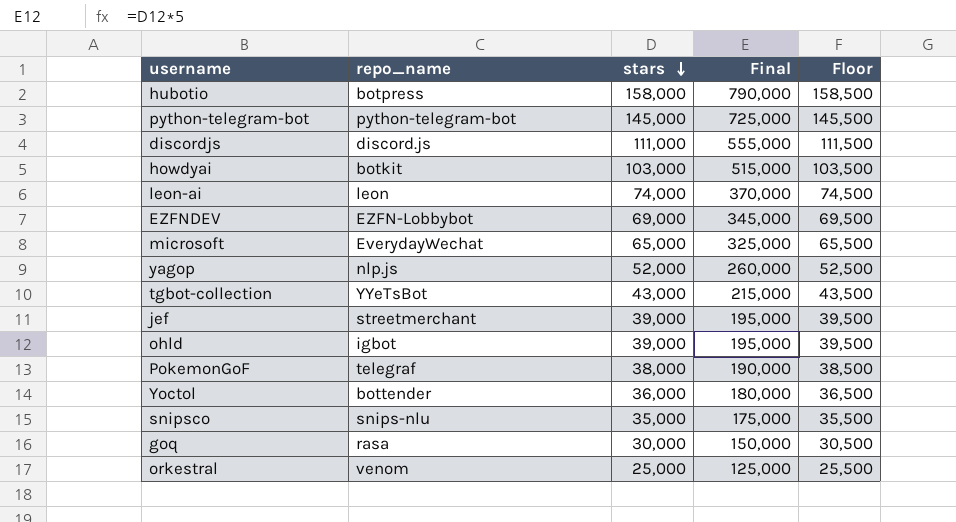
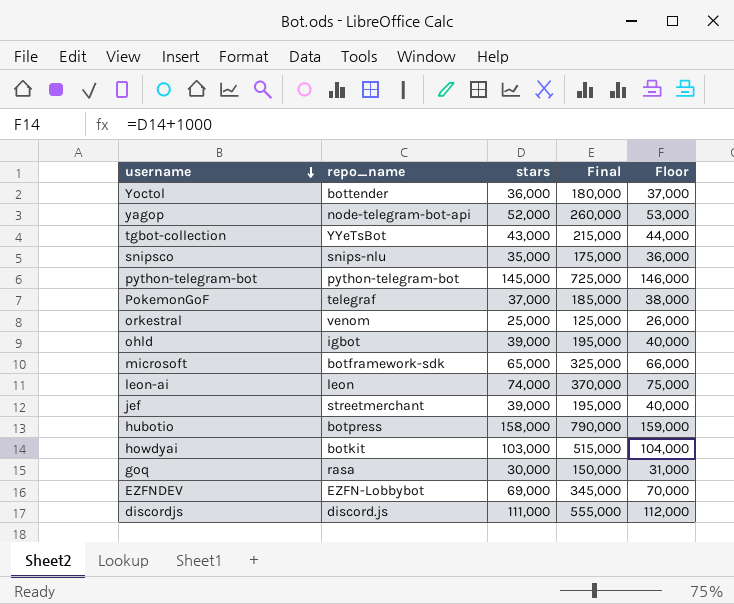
row order: stars descending -> username descending
column Floor | formula: [stars] + 500 -> [stars] + 1000
yagop | repo_name: nlp.js -> node-telegram-bot-api
PokemonGoF | stars: 38,000 -> 37,000
PokemonGoF | Final: 190,000 -> 185,000
microsoft | repo_name: EverydayWechat -> botframework-sdk

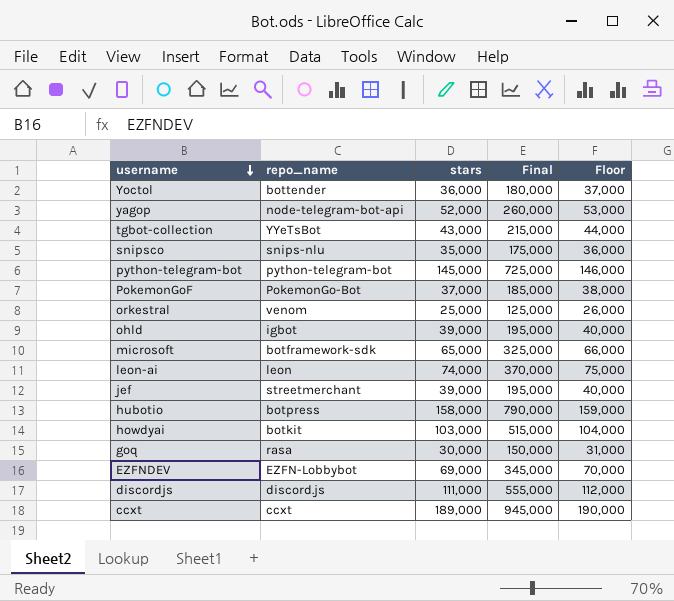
PokemonGoF | repo_name: telegraf -> PokemonGo-Bot
row ccxt: none -> ccxt | 189,000 | 945,000 | 190,000

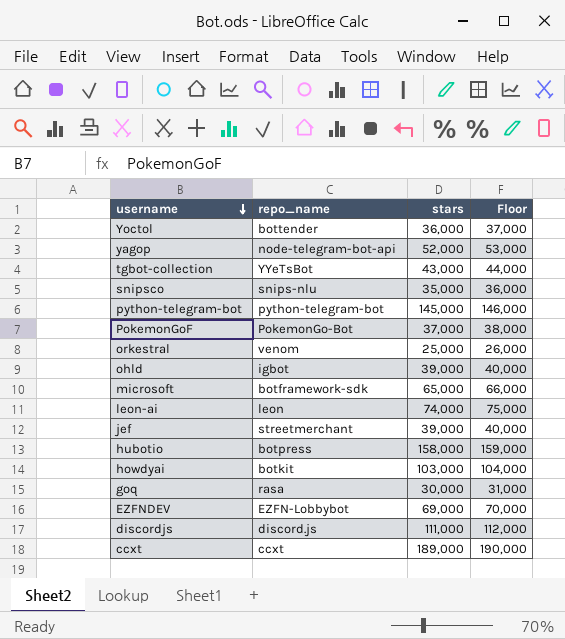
column Final | formula: [stars] * 5 -> none

